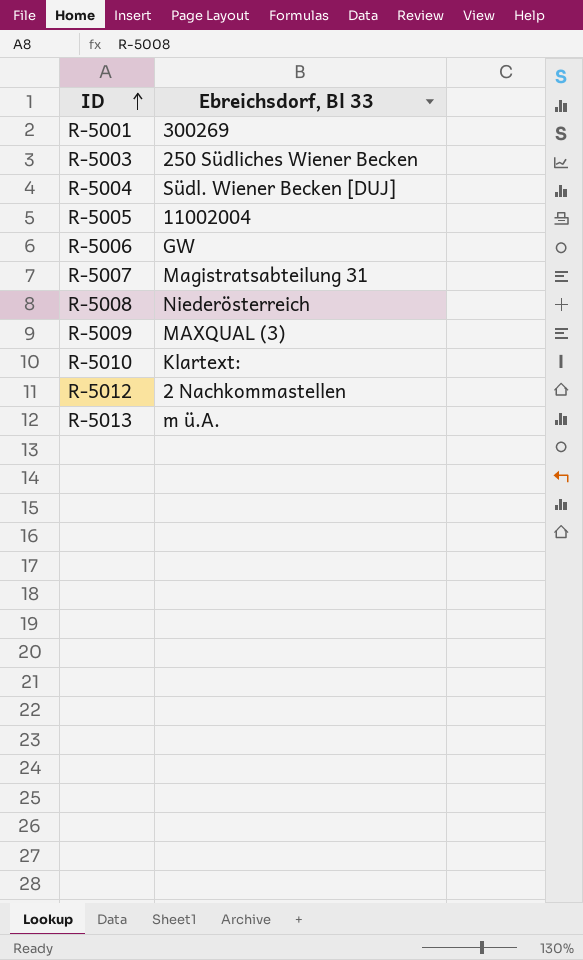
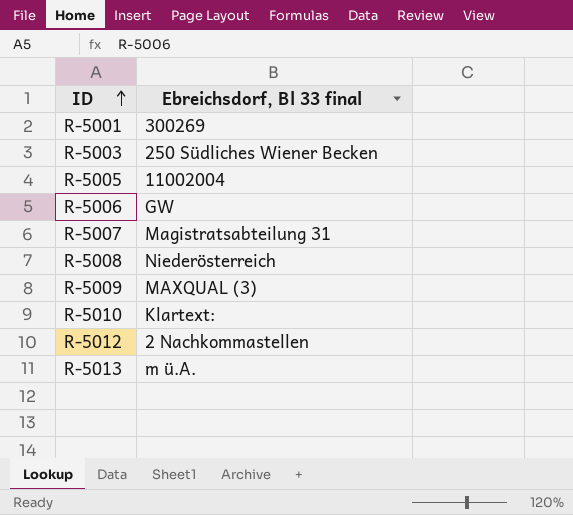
column name: Ebreichsdorf, Bl 33 -> Ebreichsdorf, Bl 33 final
row R-5004: Südl. Wiener Becken [DUJ] -> none

